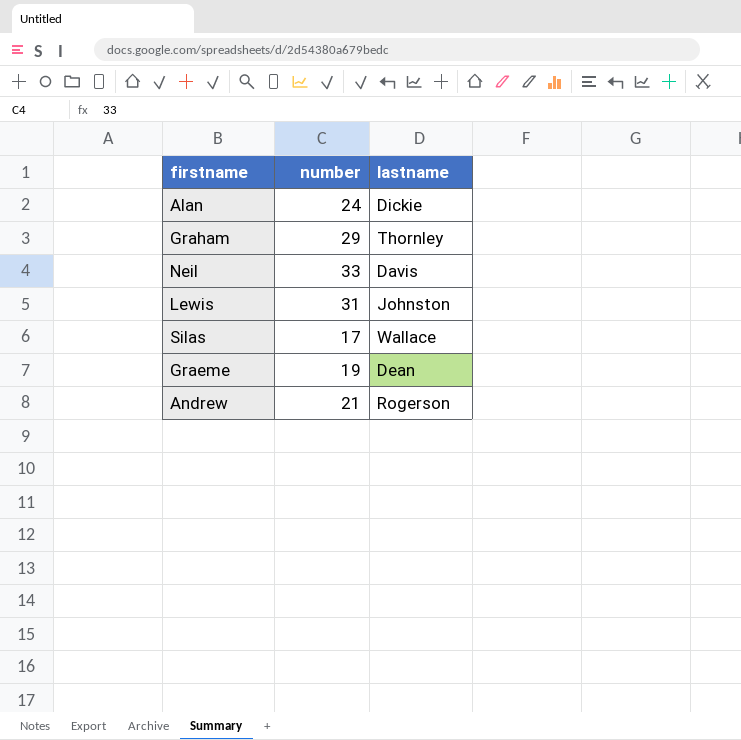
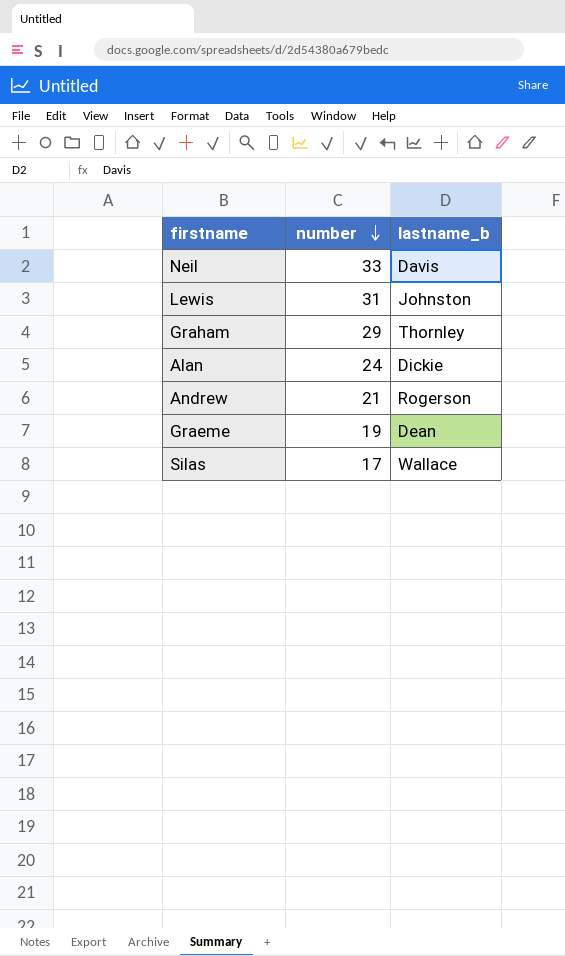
row order: none -> number descending
column name: lastname -> lastname_b

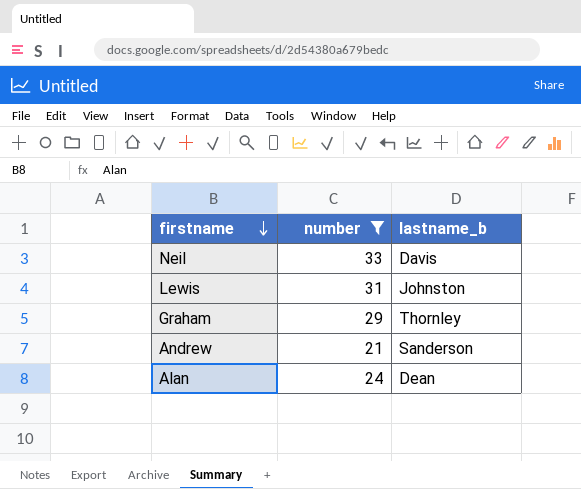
filter: none -> number >= 21
row order: number descending -> firstname descending
Andrew | lastname_b: Rogerson -> Sanderson
Alan | lastname_b: Dickie -> Dean

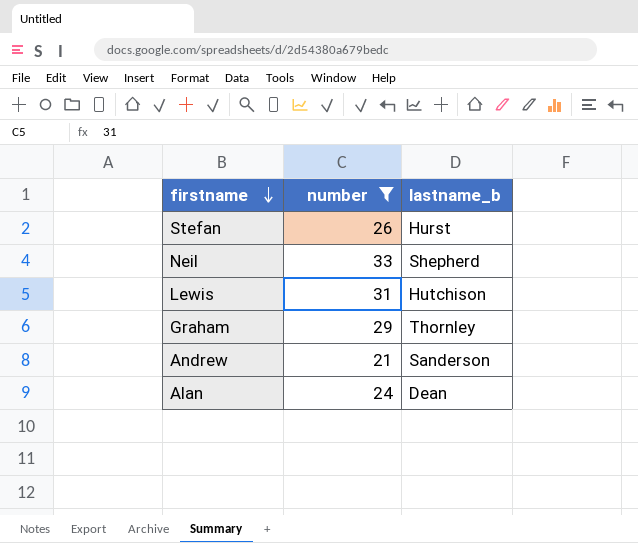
row Stefan: none -> 26 | Hurst
Neil | lastname_b: Davis -> Shepherd
Lewis | lastname_b: Johnston -> Hutchison

